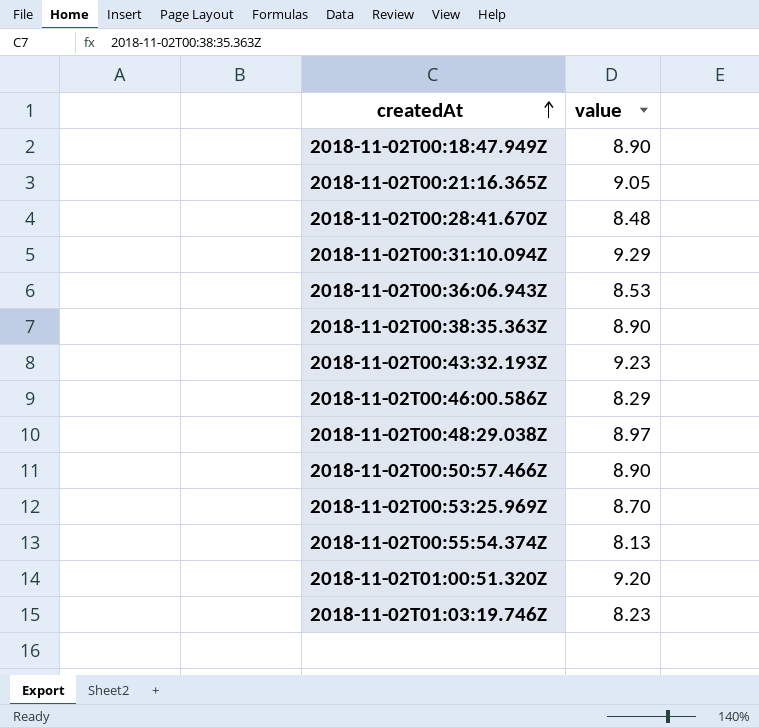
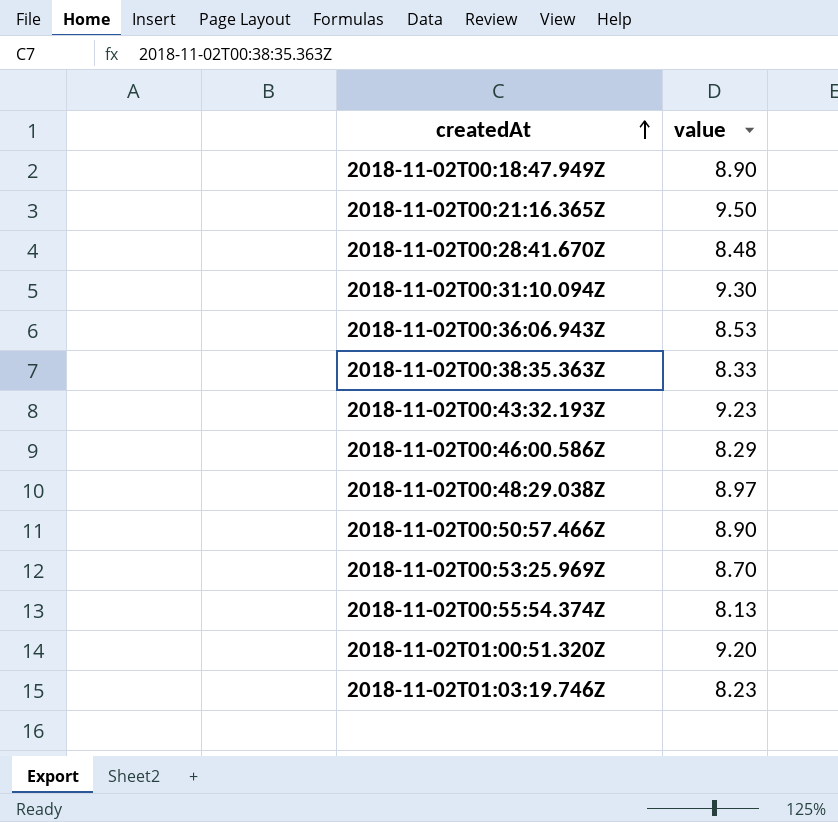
2018-11-02T00:21:16.365Z | value: 9.05 -> 9.50
2018-11-02T00:31:10.094Z | value: 9.29 -> 9.30
2018-11-02T00:38:35.363Z | value: 8.90 -> 8.33

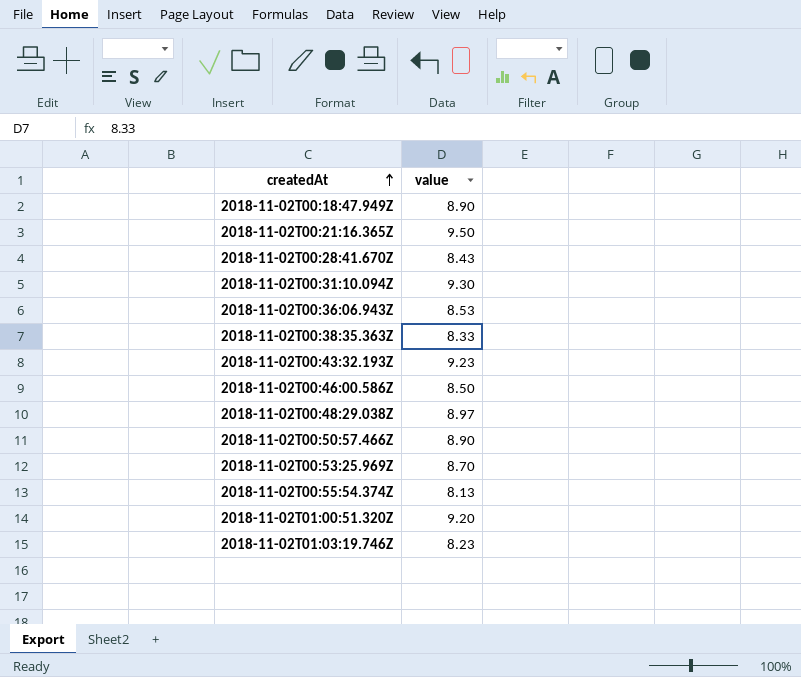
2018-11-02T00:28:41.670Z | value: 8.48 -> 8.43
2018-11-02T00:46:00.586Z | value: 8.29 -> 8.50

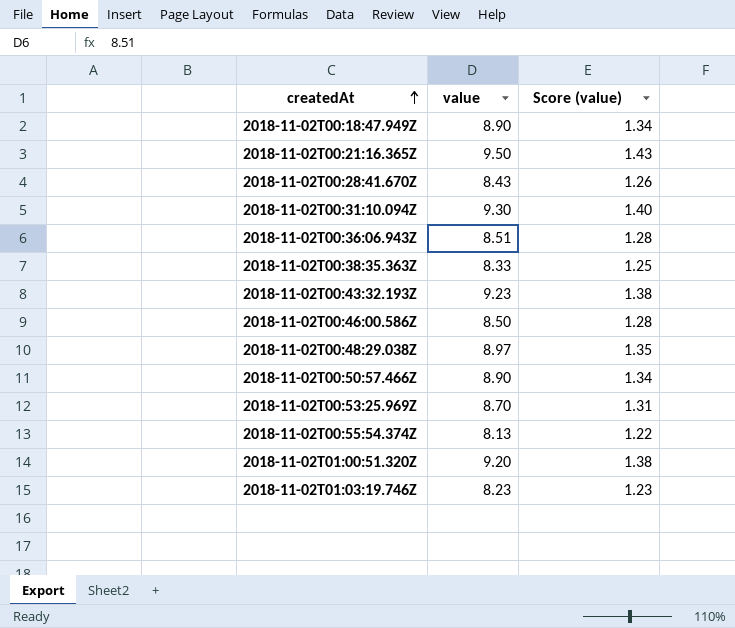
column Score (value) | formula: none -> [value] * 0.15
2018-11-02T00:36:06.943Z | value: 8.53 -> 8.51

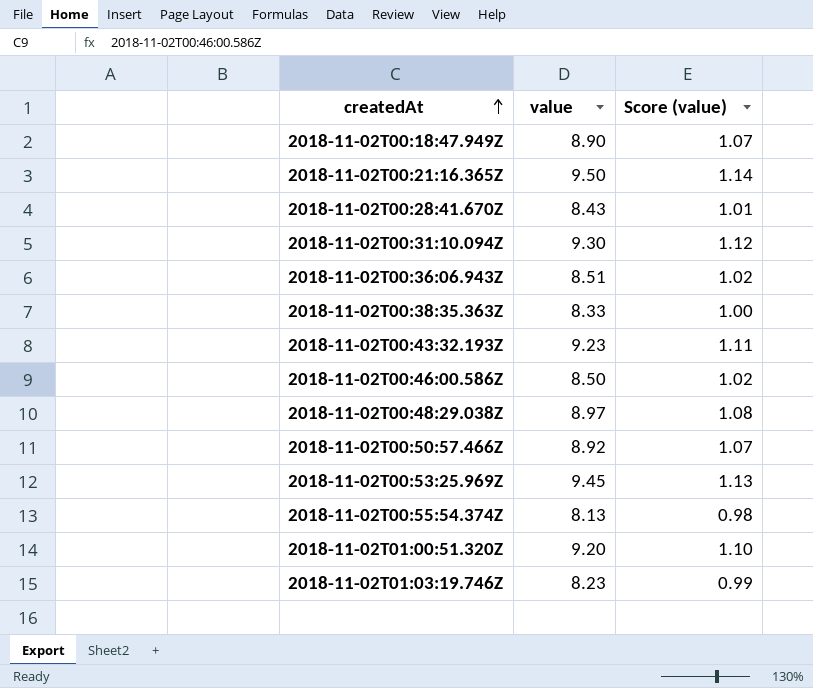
column Score (value) | formula: [value] * 0.15 -> [value] * 0.12
2018-11-02T00:50:57.466Z | value: 8.90 -> 8.92
2018-11-02T00:53:25.969Z | value: 8.70 -> 9.45

